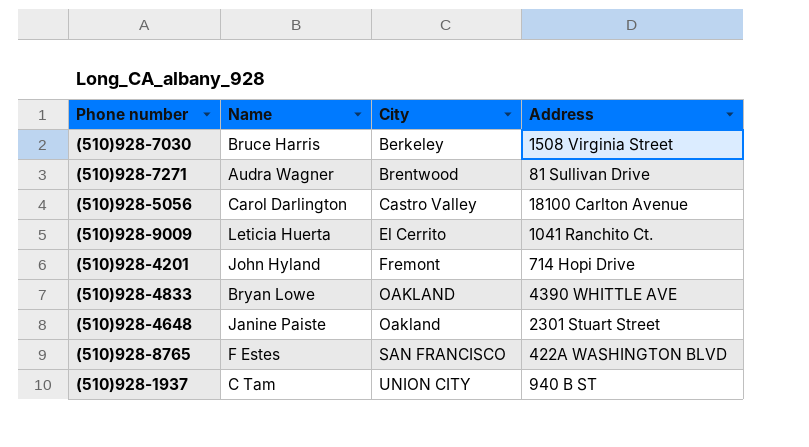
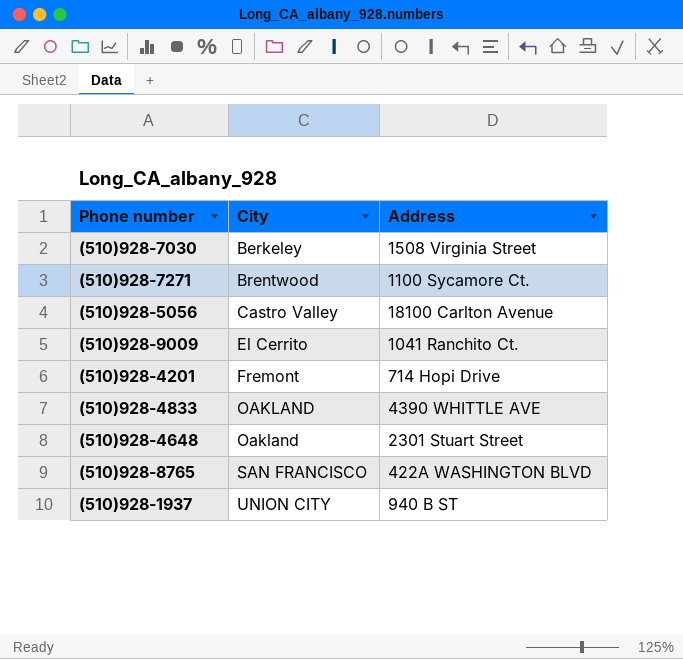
column Name | position: 2 -> none
(510)928-7271 | Address: 81 Sullivan Drive -> 1100 Sycamore Ct.

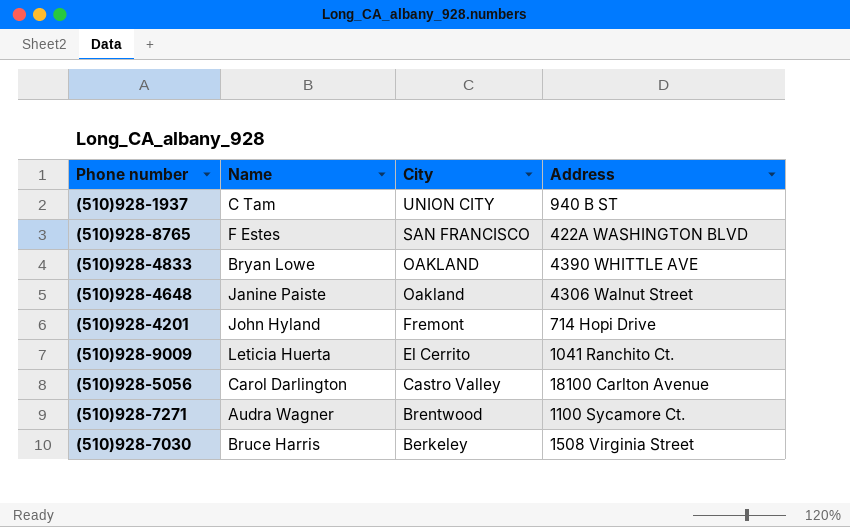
row order: City ascending -> City descending
column Name | position: none -> 2
(510)928-4648 | Address: 2301 Stuart Street -> 4306 Walnut Street

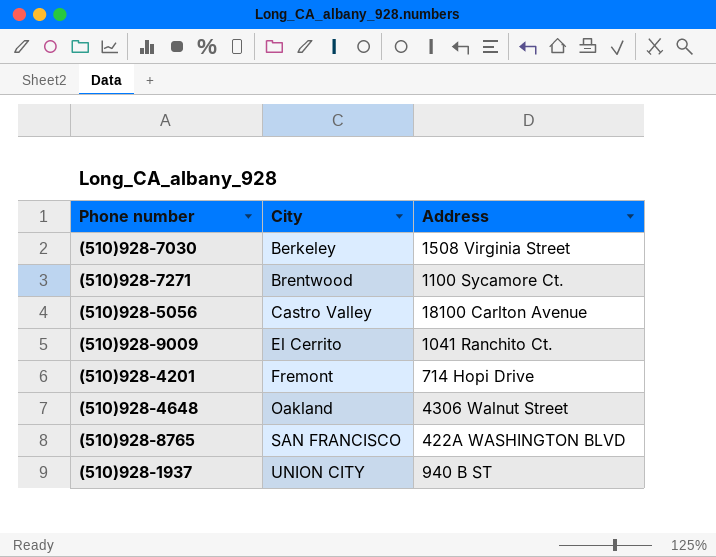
row order: City descending -> City ascending
column Name | position: 2 -> none
row (510)928-4833: Bryan Lowe | OAKLAND | 4390 WHITTLE AVE -> none

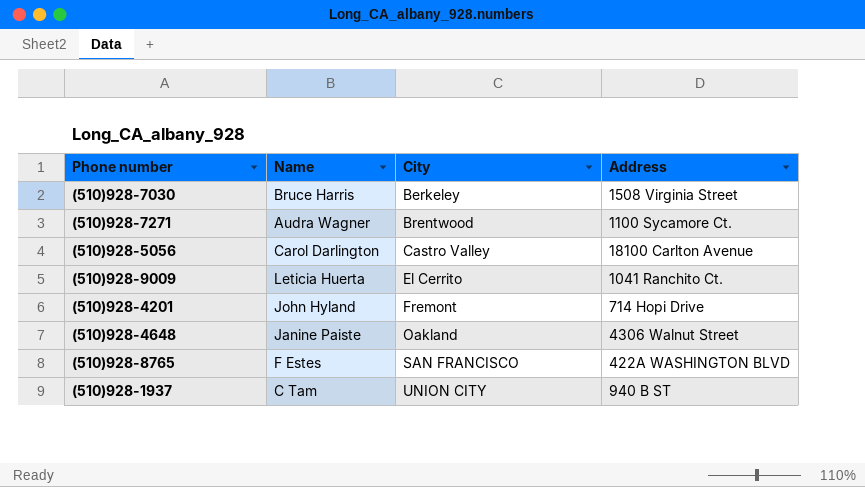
column Name | position: none -> 2

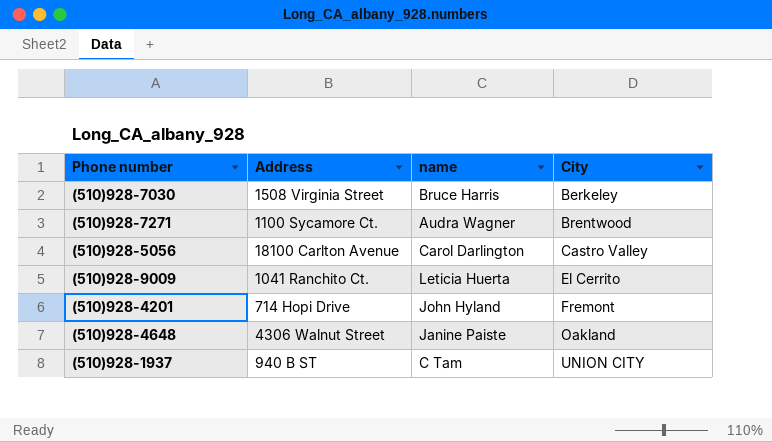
column Address | position: 4 -> 2
column name: Name -> name
row (510)928-8765: F Estes | SAN FRANCISCO | 422A WASHINGTON BLVD -> none

